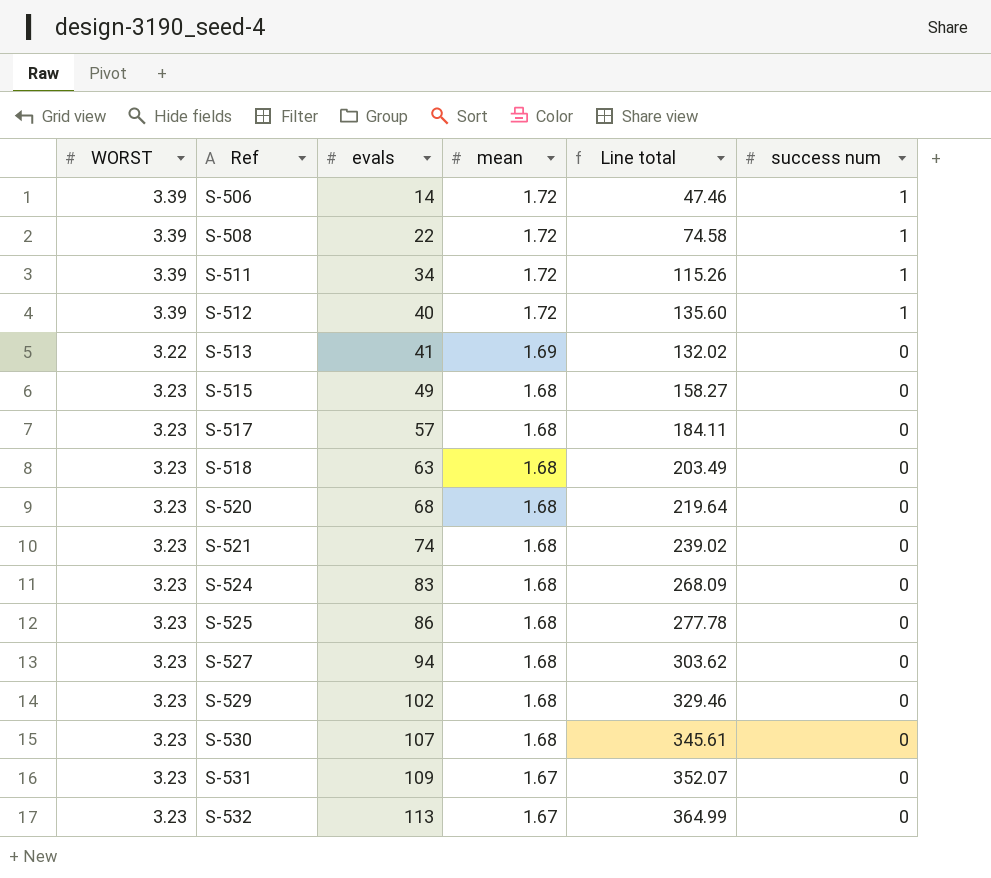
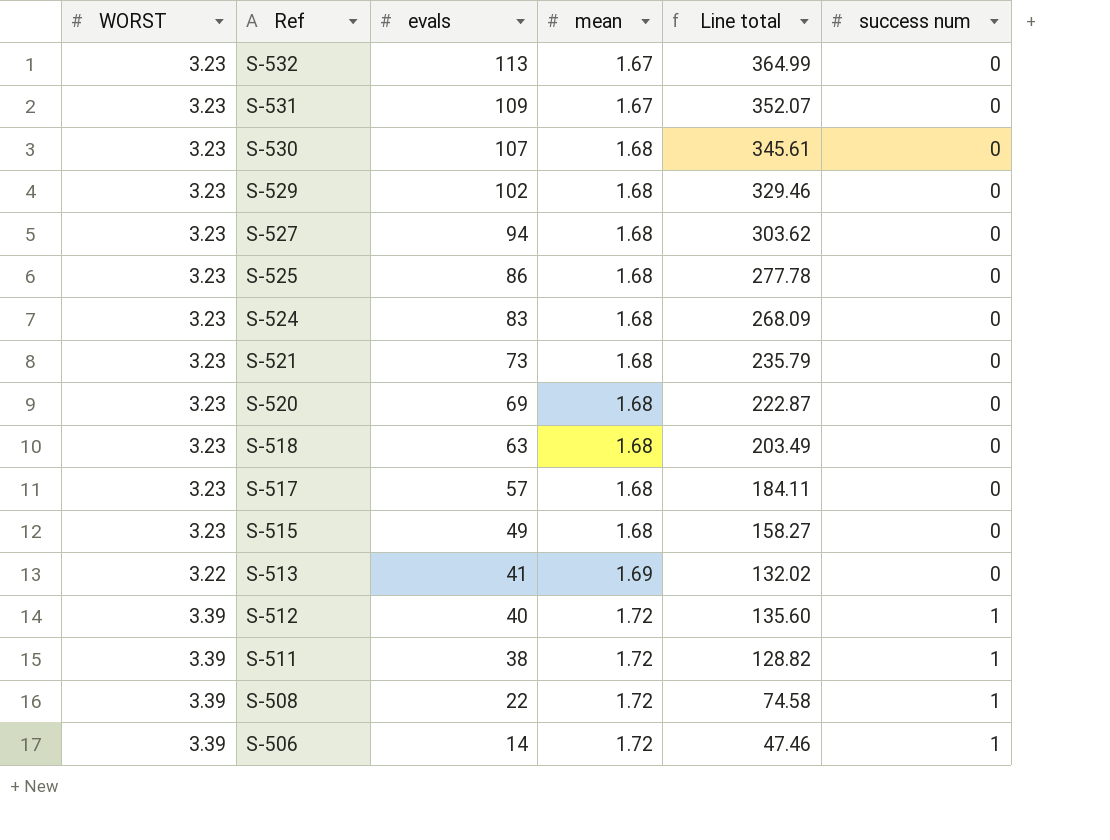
row order: Ref ascending -> Ref descending
S-521 | evals: 74 -> 73
S-521 | Line total: 239.02 -> 235.79
S-520 | evals: 68 -> 69
S-520 | Line total: 219.64 -> 222.87
S-511 | evals: 34 -> 38
S-511 | Line total: 115.26 -> 128.82

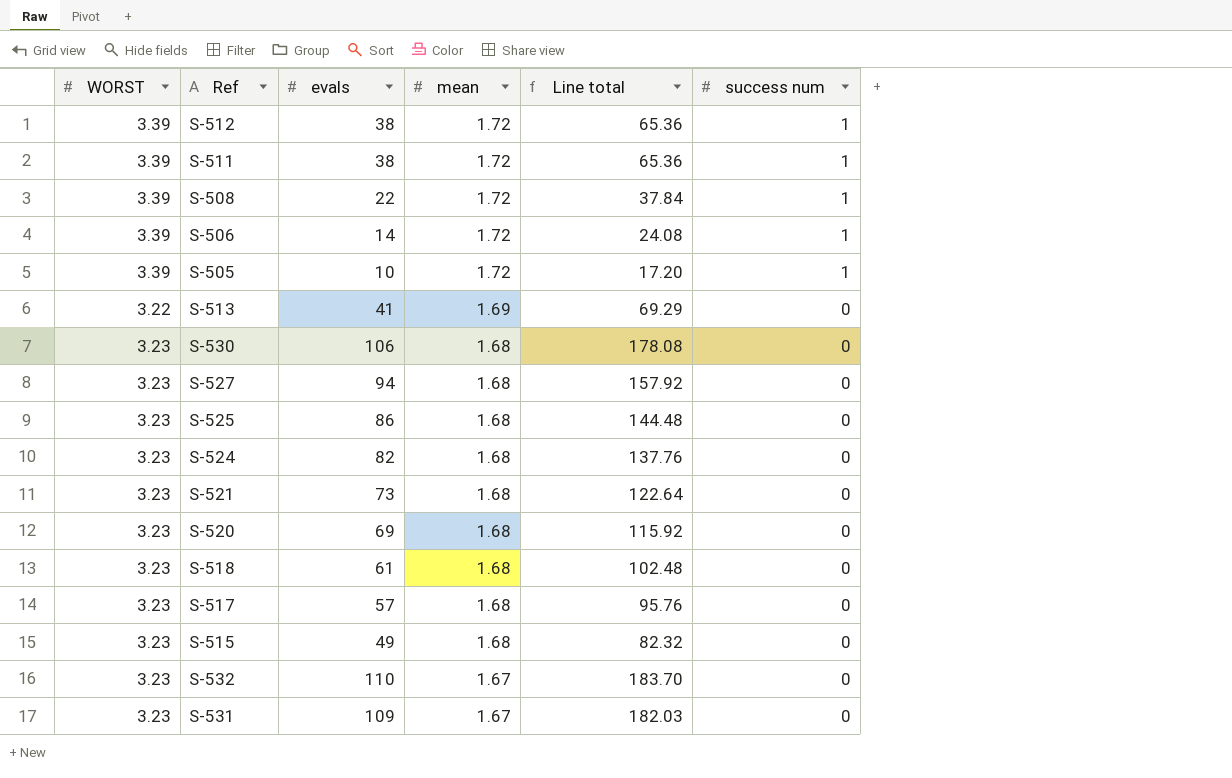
row order: Ref descending -> mean descending
column Line total | formula: [WORST] * [evals] -> [evals] * [mean]
row S-529: 3.23 | 102 | 1.68 | 329.46 | 0 -> none
S-512 | evals: 40 -> 38
row S-505: none -> 3.39 | 10 | 1.72 | 17.20 | 1
S-530 | evals: 107 -> 106
S-524 | evals: 83 -> 82
S-518 | evals: 63 -> 61
S-532 | evals: 113 -> 110

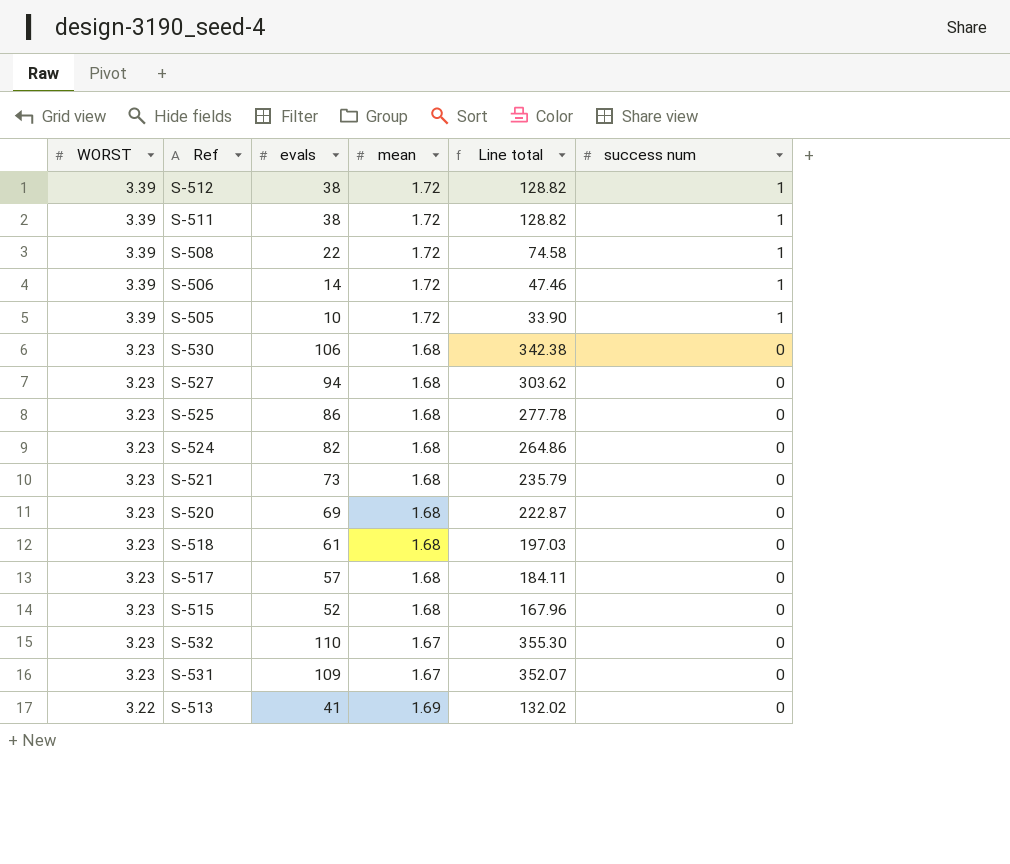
row order: mean descending -> WORST descending
column Line total | formula: [evals] * [mean] -> [WORST] * [evals]
S-515 | evals: 49 -> 52

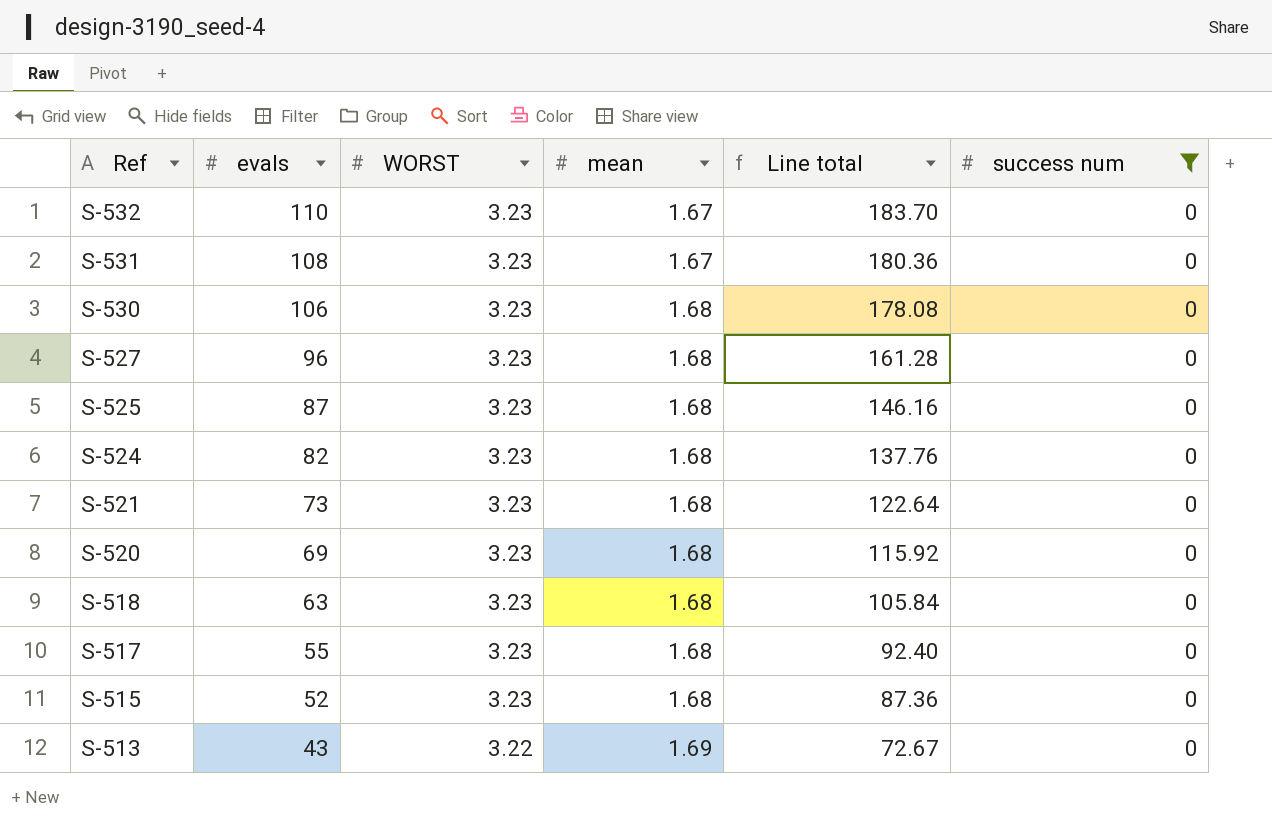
filter: none -> success num = 0
row order: WORST descending -> Ref descending
column WORST | position: 1 -> 3
column Line total | formula: [WORST] * [evals] -> [evals] * [mean]
S-531 | evals: 109 -> 108
S-527 | evals: 94 -> 96
S-525 | evals: 86 -> 87
S-518 | evals: 61 -> 63
S-517 | evals: 57 -> 55
S-513 | evals: 41 -> 43

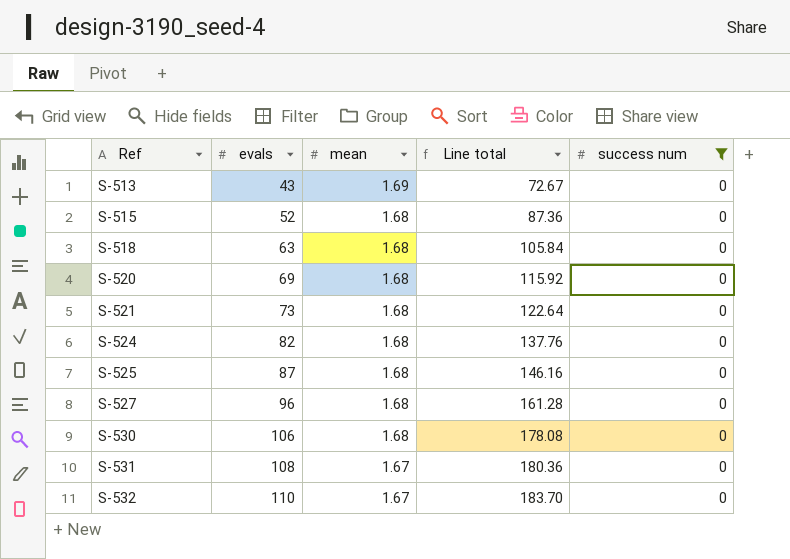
row order: Ref descending -> Ref ascending
column WORST | position: 3 -> none
row S-517: 55 | 3.23 | 1.68 | 92.40 | 0 -> none

